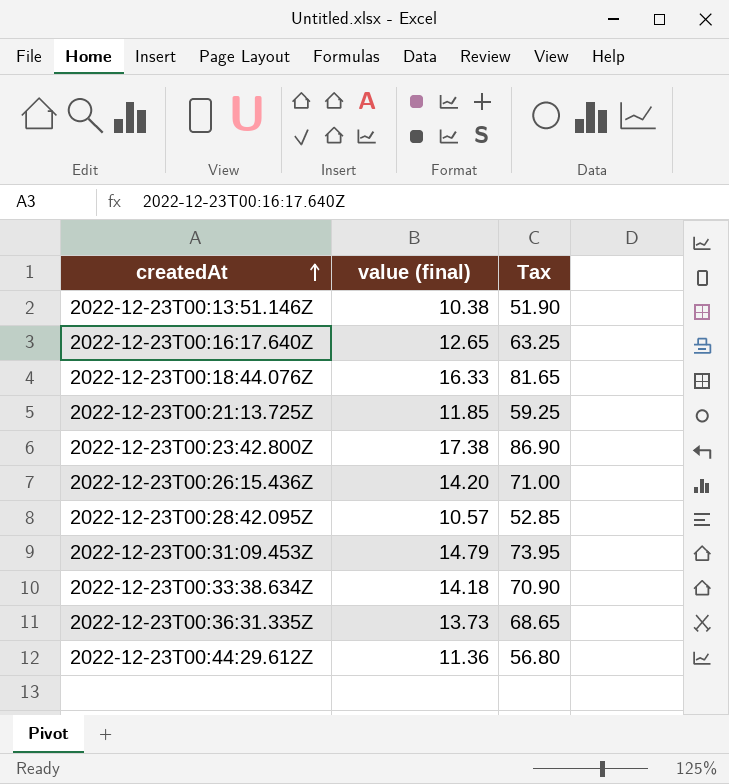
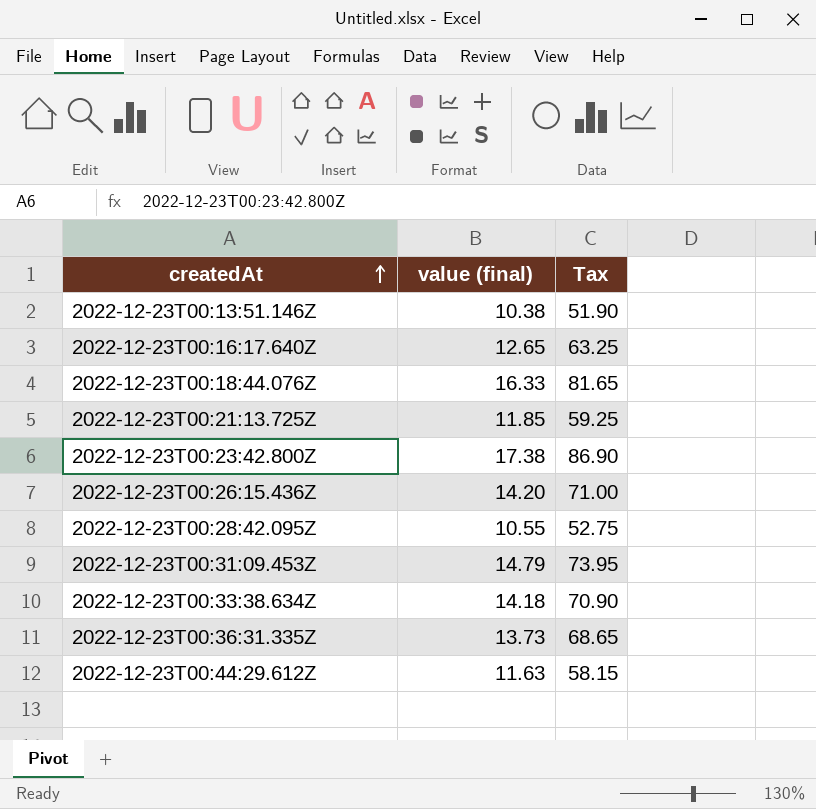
2022-12-23T00:28:42.095Z | value (final): 10.57 -> 10.55
2022-12-23T00:28:42.095Z | Tax: 52.85 -> 52.75
2022-12-23T00:44:29.612Z | value (final): 11.36 -> 11.63
2022-12-23T00:44:29.612Z | Tax: 56.80 -> 58.15

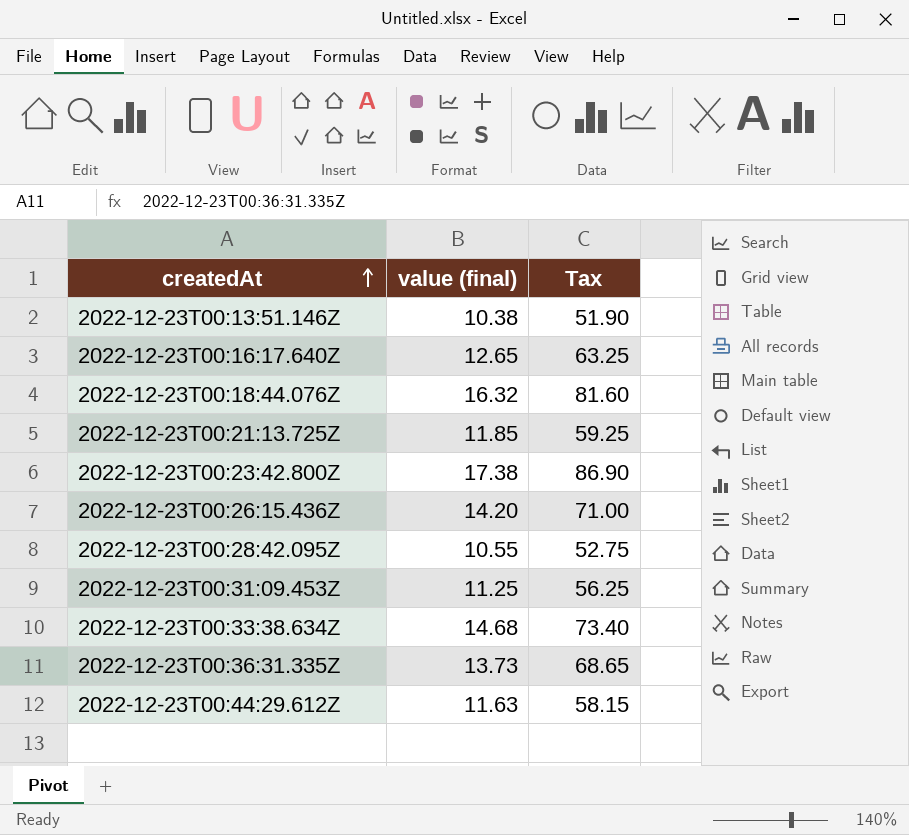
2022-12-23T00:18:44.076Z | value (final): 16.33 -> 16.32
2022-12-23T00:18:44.076Z | Tax: 81.65 -> 81.60
2022-12-23T00:31:09.453Z | value (final): 14.79 -> 11.25
2022-12-23T00:31:09.453Z | Tax: 73.95 -> 56.25
2022-12-23T00:33:38.634Z | value (final): 14.18 -> 14.68
2022-12-23T00:33:38.634Z | Tax: 70.90 -> 73.40

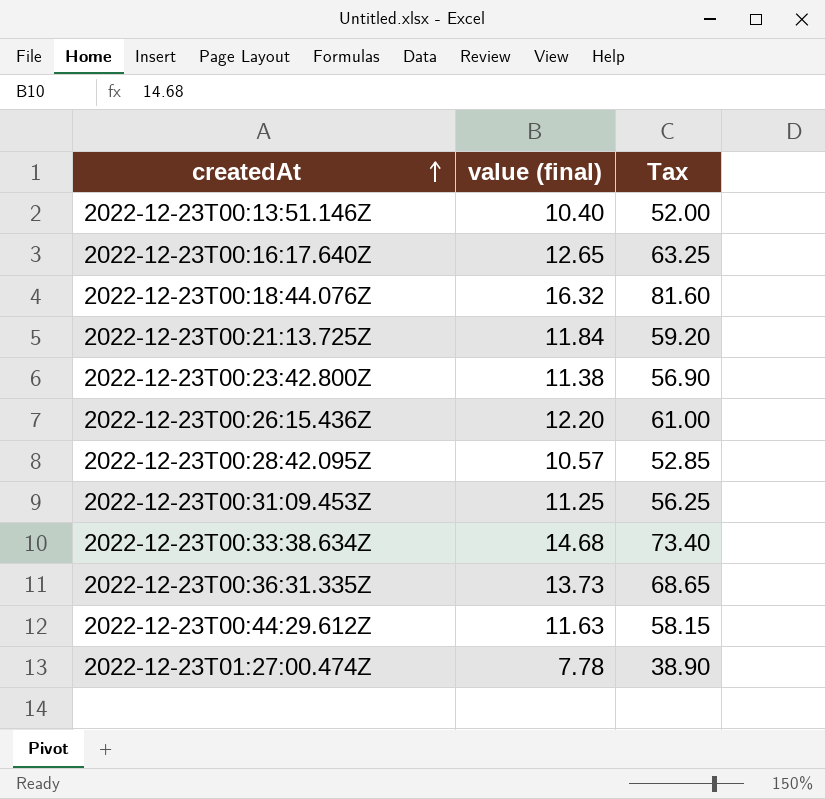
2022-12-23T00:13:51.146Z | value (final): 10.38 -> 10.40
2022-12-23T00:13:51.146Z | Tax: 51.90 -> 52.00
2022-12-23T00:21:13.725Z | value (final): 11.85 -> 11.84
2022-12-23T00:21:13.725Z | Tax: 59.25 -> 59.20
2022-12-23T00:23:42.800Z | value (final): 17.38 -> 11.38
2022-12-23T00:23:42.800Z | Tax: 86.90 -> 56.90
2022-12-23T00:26:15.436Z | value (final): 14.20 -> 12.20
2022-12-23T00:26:15.436Z | Tax: 71.00 -> 61.00
2022-12-23T00:28:42.095Z | value (final): 10.55 -> 10.57
2022-12-23T00:28:42.095Z | Tax: 52.75 -> 52.85
row 2022-12-23T01:27:00.474Z: none -> 7.78 | 38.90

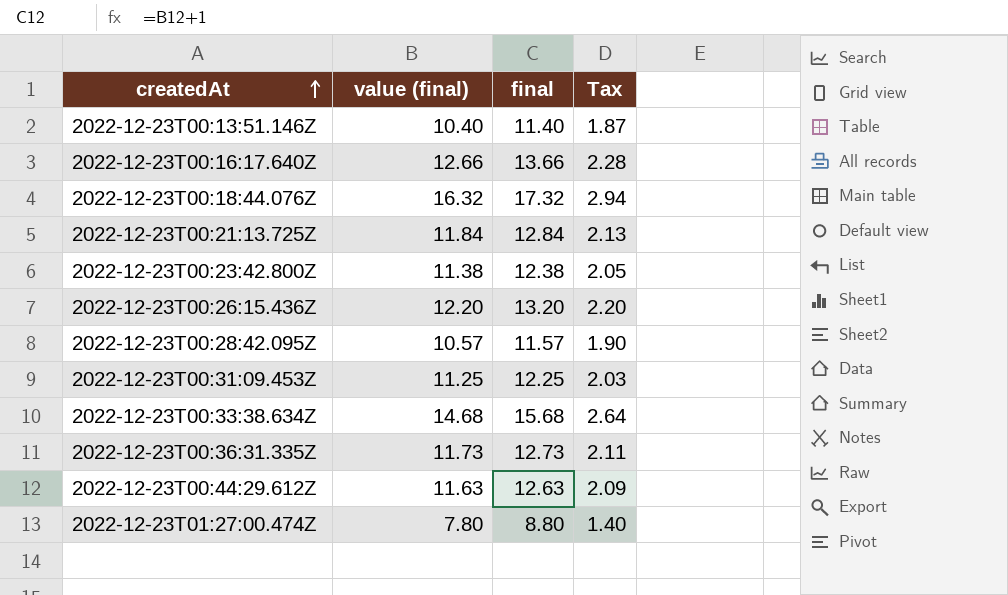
column final | formula: none -> [value (final)] + 1
column Tax | formula: [value (final)] * 5 -> [value (final)] * 0.18
2022-12-23T00:16:17.640Z | value (final): 12.65 -> 12.66
2022-12-23T00:36:31.335Z | value (final): 13.73 -> 11.73
2022-12-23T01:27:00.474Z | value (final): 7.78 -> 7.80

